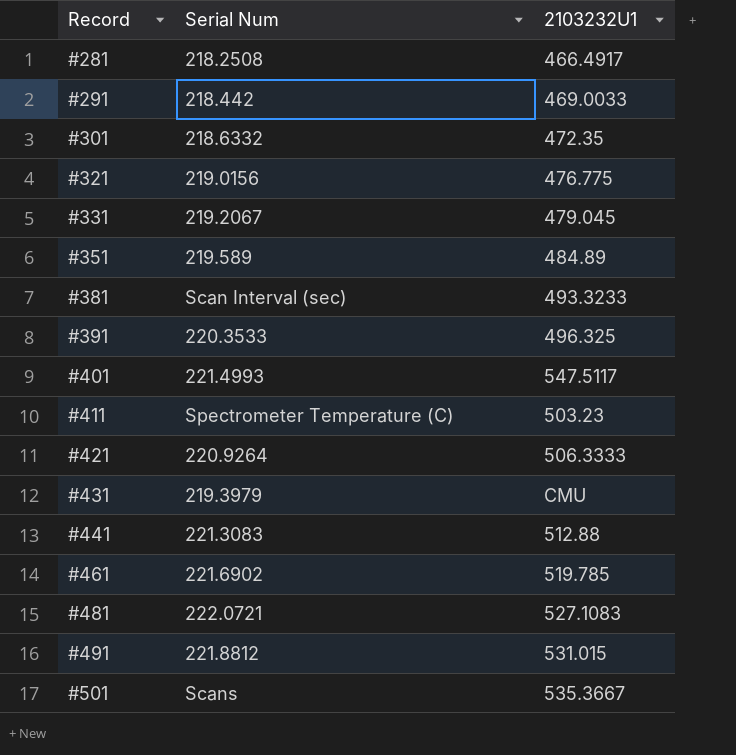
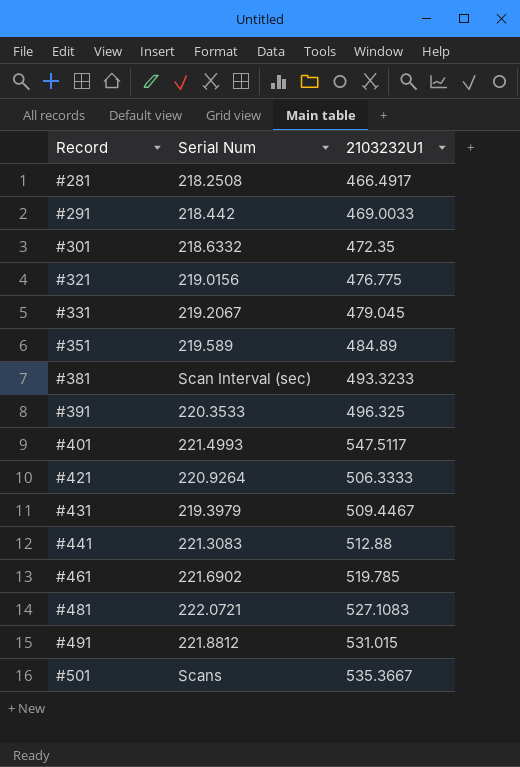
row #411: Spectrometer Temperature (C) | 503.23 -> none
#431 | 2103232U1: CMU -> 509.4467

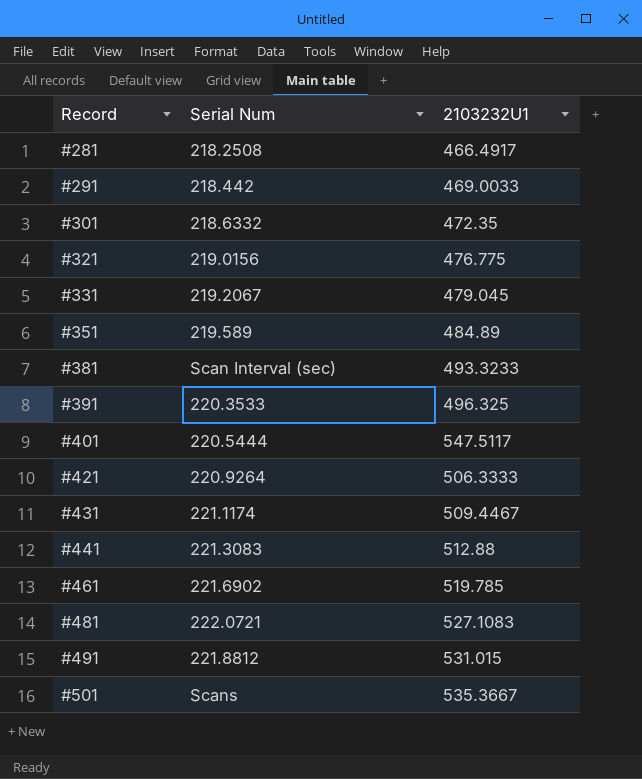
#401 | Serial Num: 221.4993 -> 220.5444
#431 | Serial Num: 219.3979 -> 221.1174

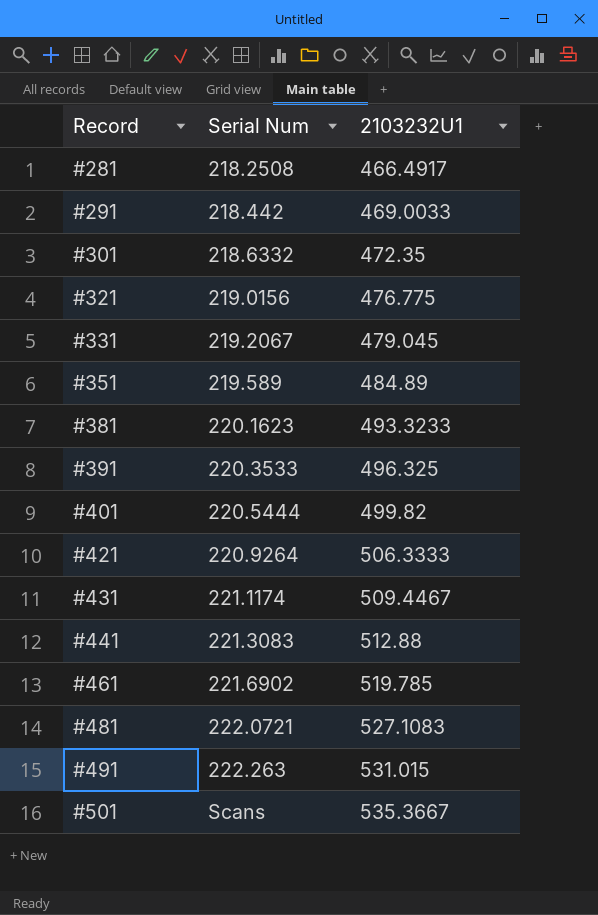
#381 | Serial Num: Scan Interval (sec) -> 220.1623
#401 | 2103232U1: 547.5117 -> 499.82
#491 | Serial Num: 221.8812 -> 222.263

